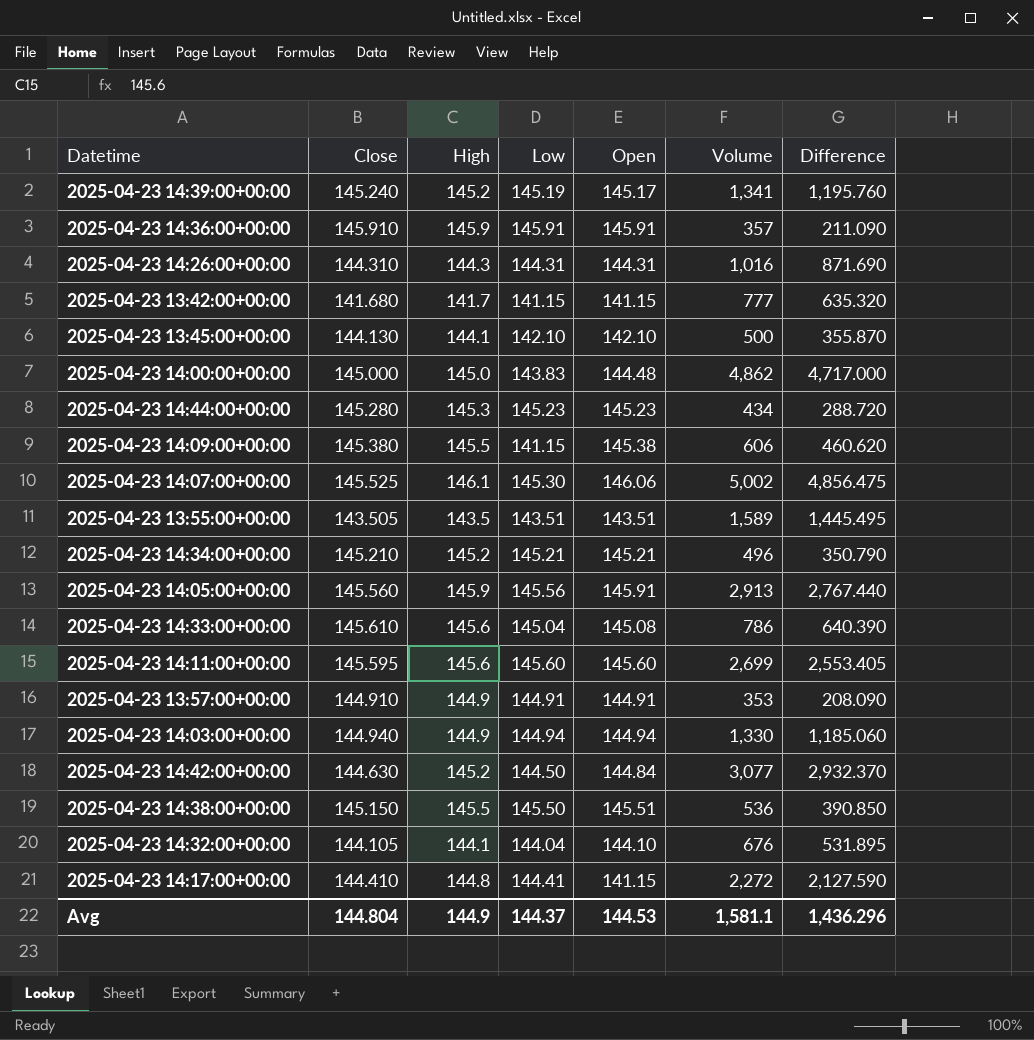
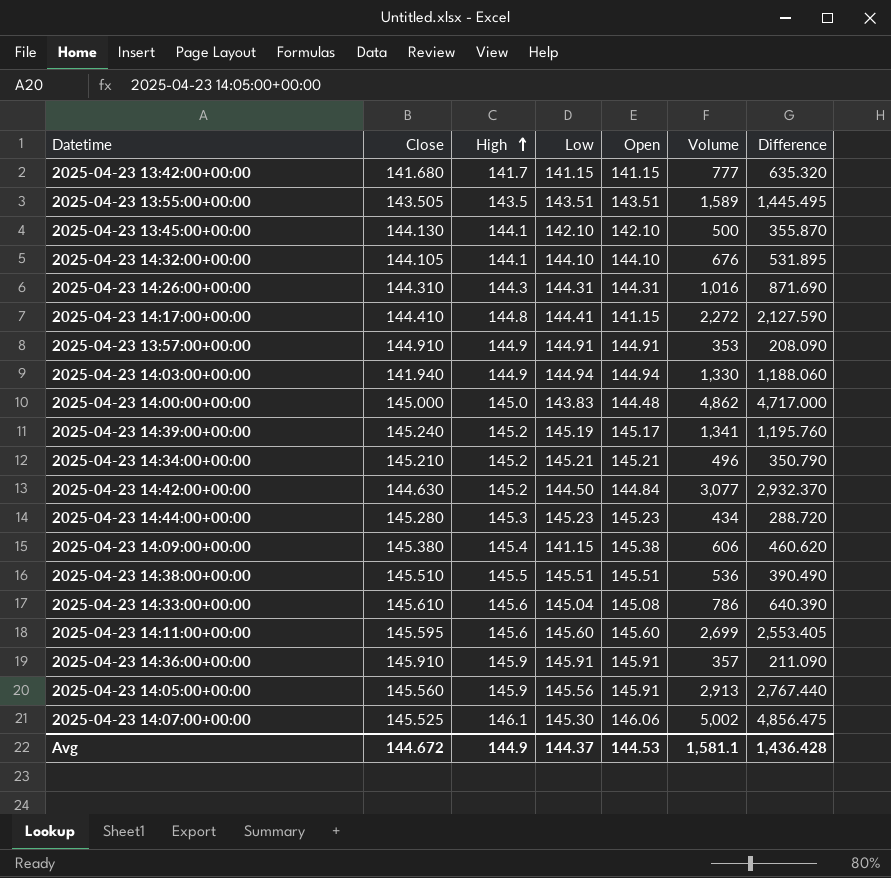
row order: none -> High ascending
2025-04-23 14:32:00+00:00 | Low: 144.04 -> 144.10
2025-04-23 14:03:00+00:00 | Close: 144.940 -> 141.940
2025-04-23 14:03:00+00:00 | Difference: 1,185.060 -> 1,188.060
2025-04-23 14:09:00+00:00 | High: 145.5 -> 145.4
2025-04-23 14:38:00+00:00 | Close: 145.150 -> 145.510
2025-04-23 14:38:00+00:00 | Low: 145.50 -> 145.51
2025-04-23 14:38:00+00:00 | Difference: 390.850 -> 390.490
Avg | Close: 144.804 -> 144.672
Avg | Difference: 1,436.296 -> 1,436.428

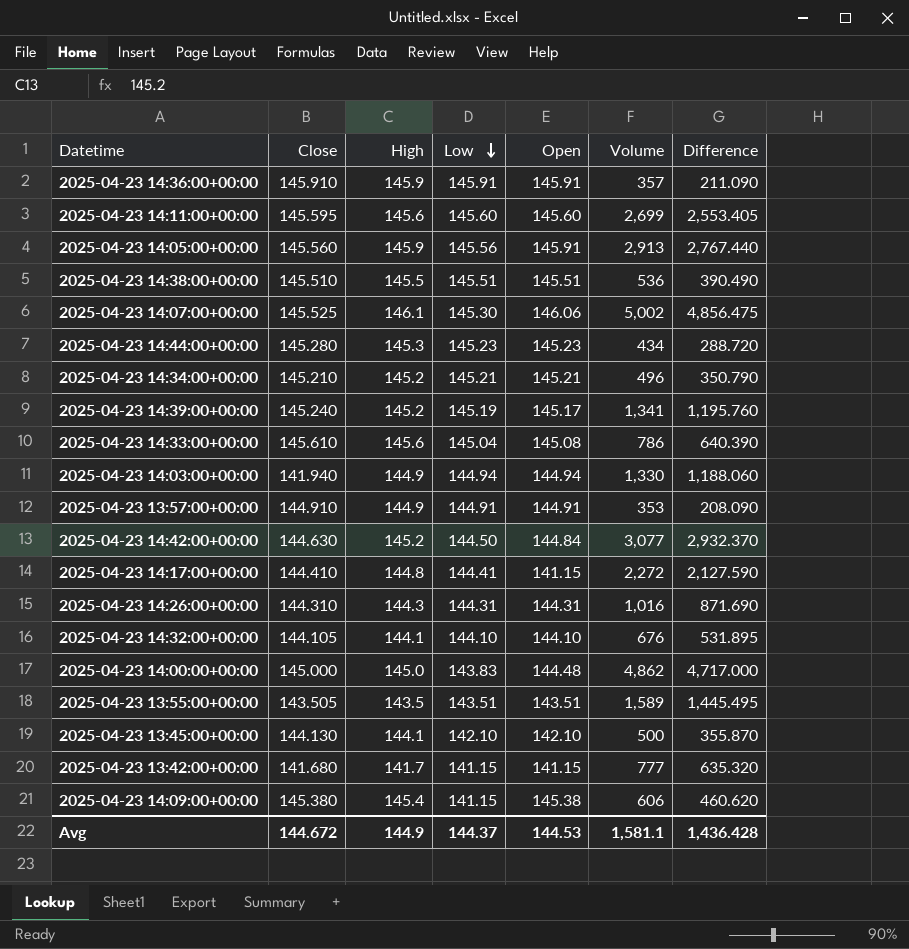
row order: High ascending -> Low descending

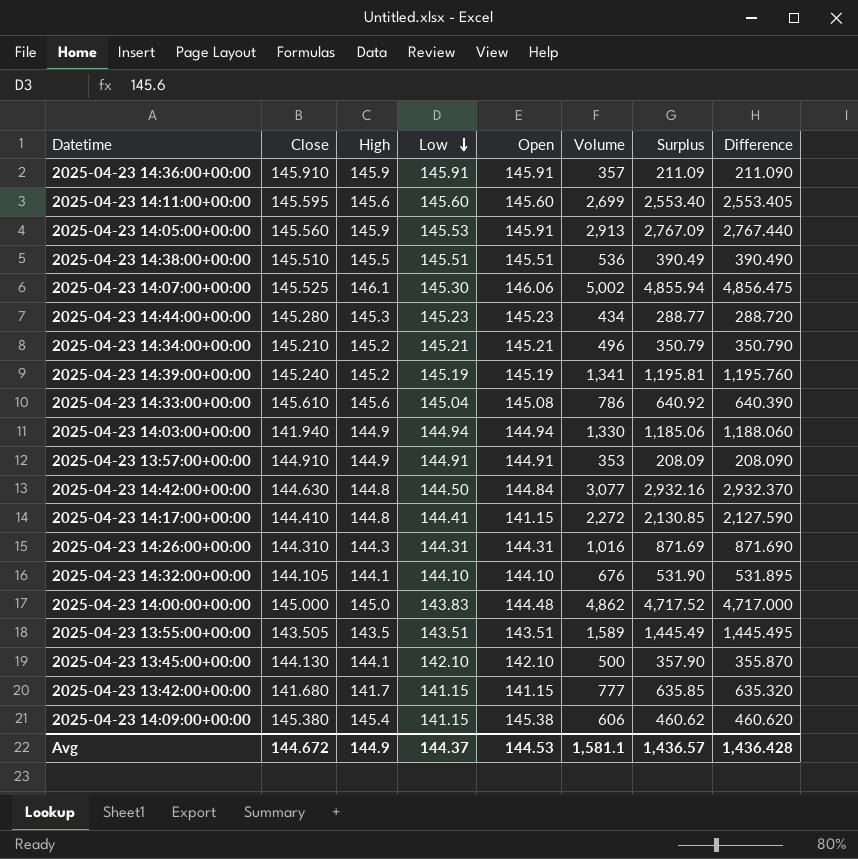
column Surplus | formula: none -> [Volume] - [Open]
2025-04-23 14:05:00+00:00 | Low: 145.56 -> 145.53
2025-04-23 14:39:00+00:00 | Open: 145.17 -> 145.19
2025-04-23 14:42:00+00:00 | High: 145.2 -> 144.8

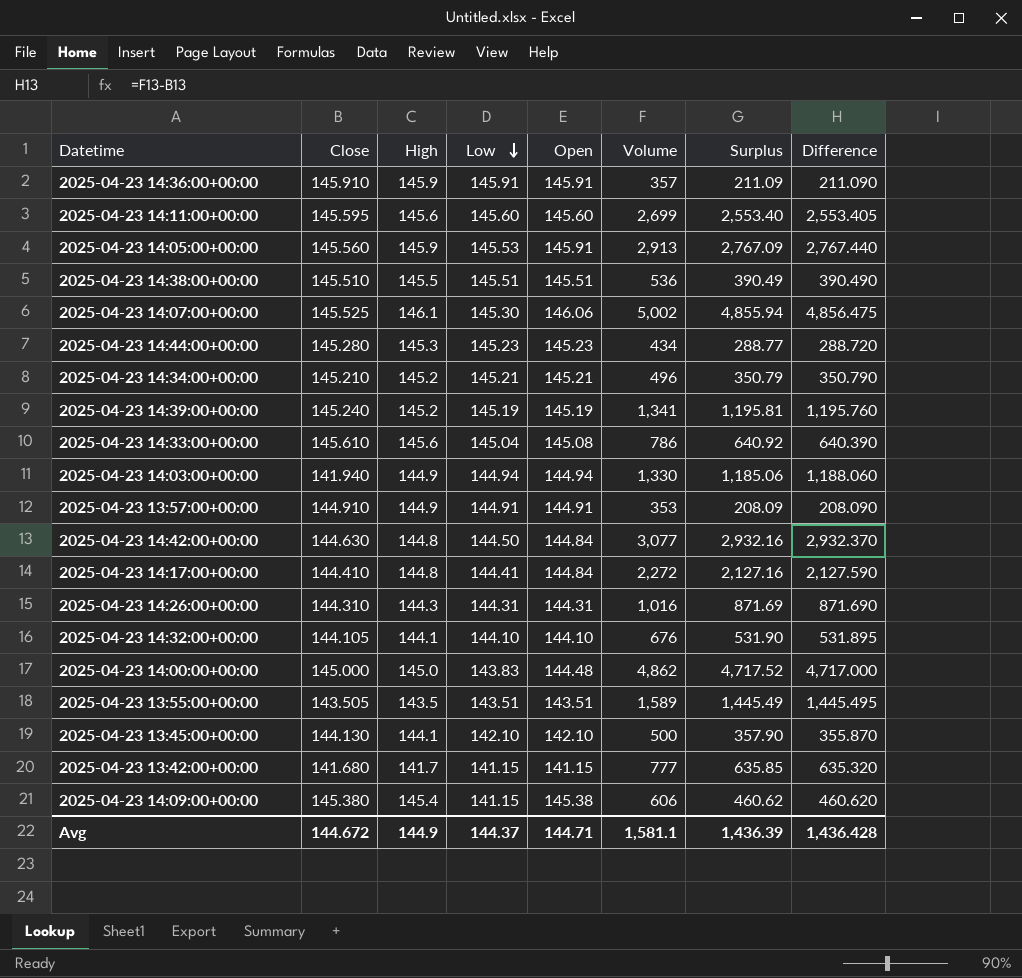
2025-04-23 14:17:00+00:00 | Open: 141.15 -> 144.84
2025-04-23 14:17:00+00:00 | Surplus: 2,130.85 -> 2,127.16
Avg | Open: 144.53 -> 144.71
Avg | Surplus: 1,436.57 -> 1,436.39

